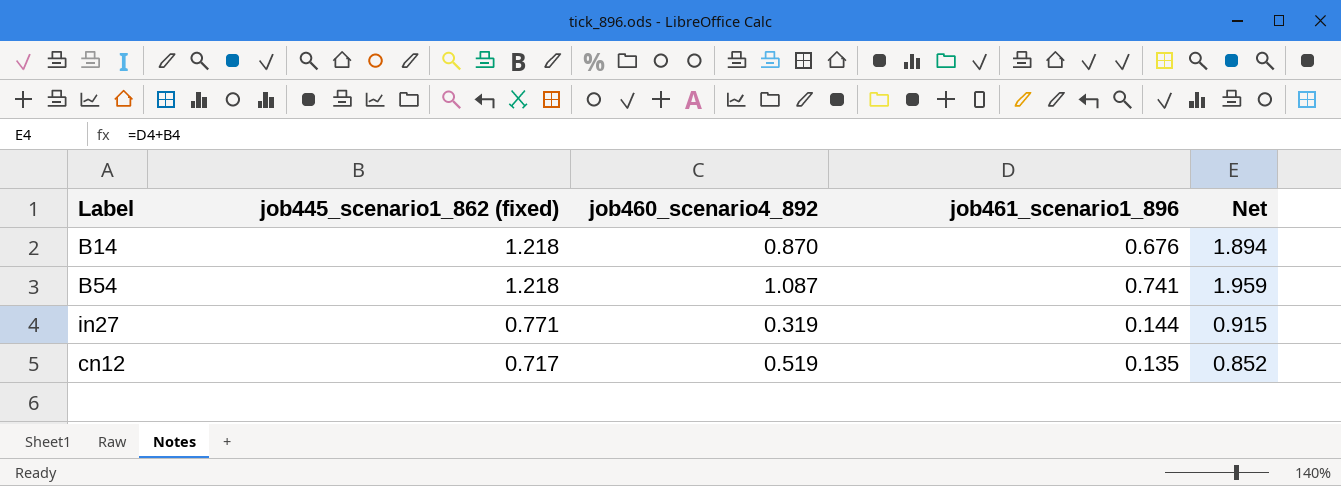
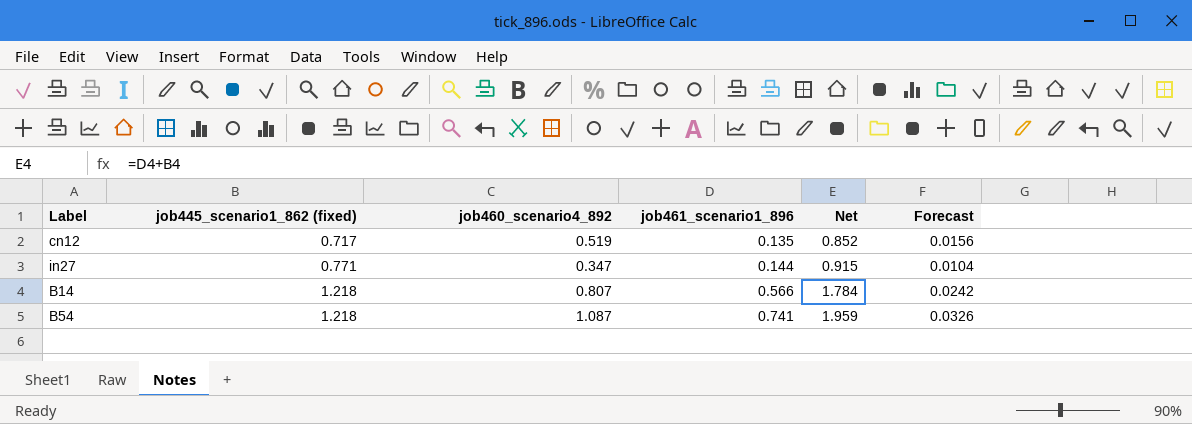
row order: job445_scenario1_862 (fixed) descending -> job445_scenario1_862 (fixed) ascending
column Forecast | formula: none -> [job460_scenario4_892] * 0.03
in27 | job460_scenario4_892: 0.319 -> 0.347
B14 | job460_scenario4_892: 0.870 -> 0.807
B14 | job461_scenario1_896: 0.676 -> 0.566
B14 | Net: 1.894 -> 1.784

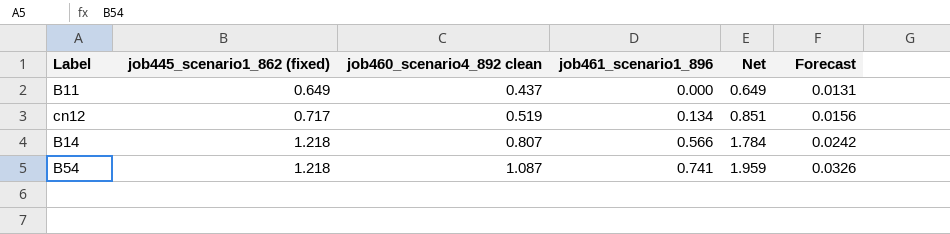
column name: job460_scenario4_892 -> job460_scenario4_892 clean
row in27: 0.771 | 0.347 | 0.144 | 0.915 | 0.0104 -> none
row B11: none -> 0.649 | 0.437 | 0.000 | 0.649 | 0.0131
cn12 | job461_scenario1_896: 0.135 -> 0.134
cn12 | Net: 0.852 -> 0.851

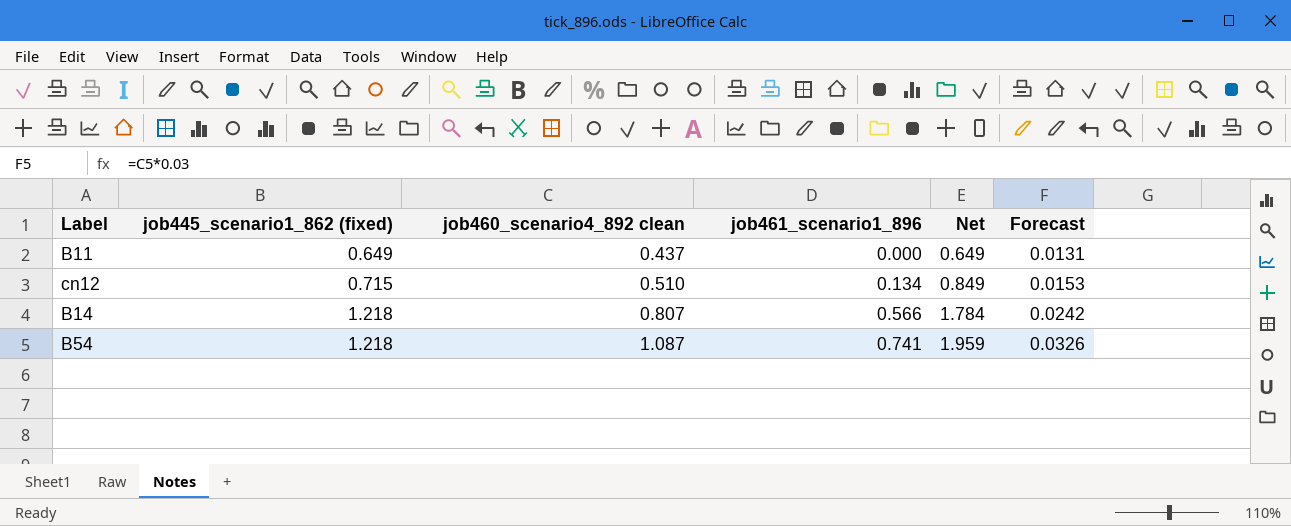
cn12 | job445_scenario1_862 (fixed): 0.717 -> 0.715
cn12 | job460_scenario4_892 clean: 0.519 -> 0.510
cn12 | Net: 0.851 -> 0.849
cn12 | Forecast: 0.0156 -> 0.0153

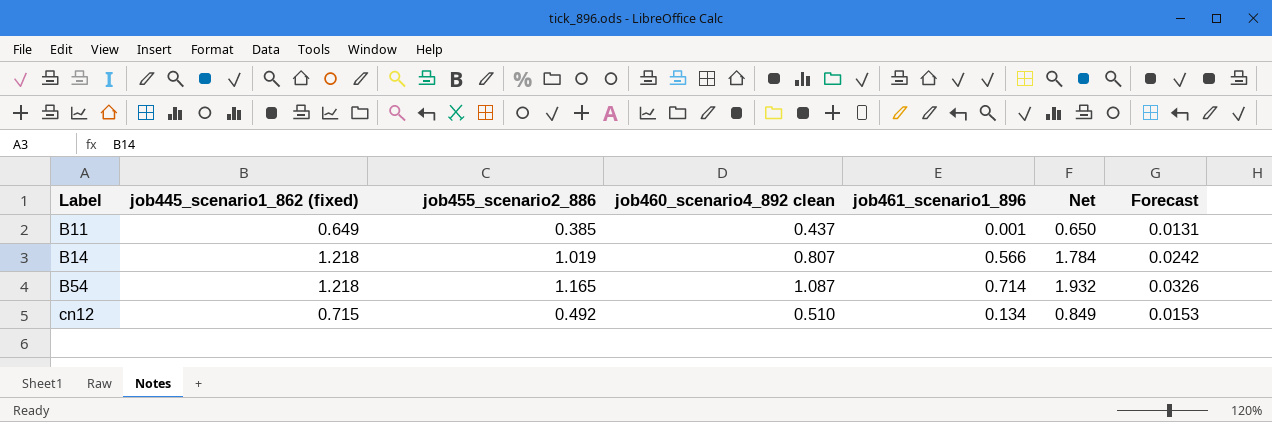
row order: job445_scenario1_862 (fixed) ascending -> Label ascending
column job455_scenario2_886 | position: none -> 3
B11 | job461_scenario1_896: 0.000 -> 0.001
B11 | Net: 0.649 -> 0.650
B54 | job461_scenario1_896: 0.741 -> 0.714
B54 | Net: 1.959 -> 1.932

